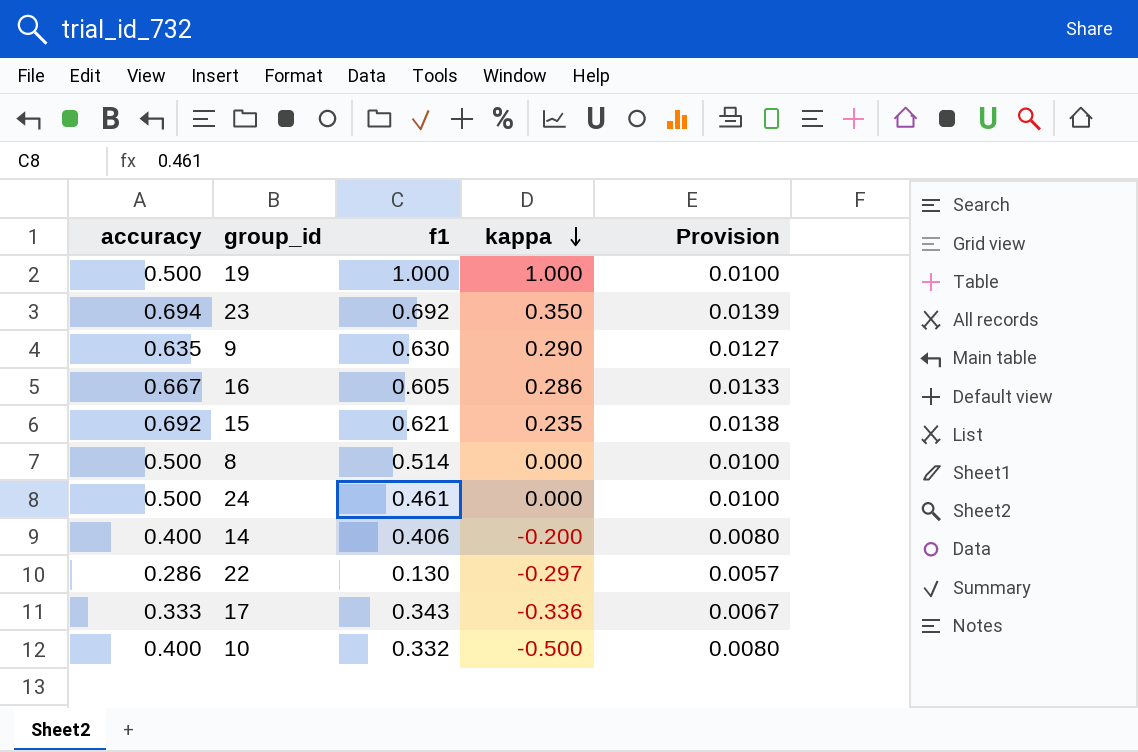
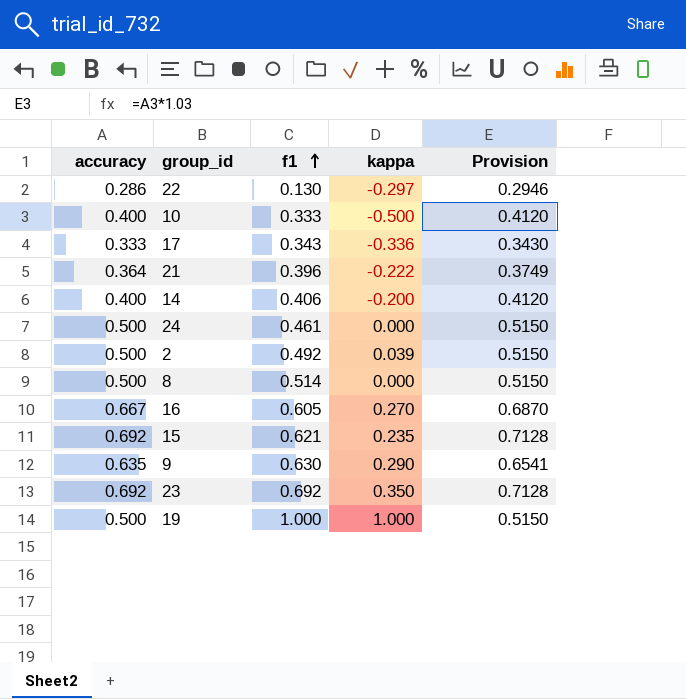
row order: kappa descending -> f1 ascending
column Provision | formula: [accuracy] * 0.02 -> [accuracy] * 1.03
10 | f1: 0.332 -> 0.333
row 21: none -> 0.364 | 0.396 | -0.222 | 0.3749
row 2: none -> 0.500 | 0.492 | 0.039 | 0.5150
16 | kappa: 0.286 -> 0.270
23 | accuracy: 0.694 -> 0.692

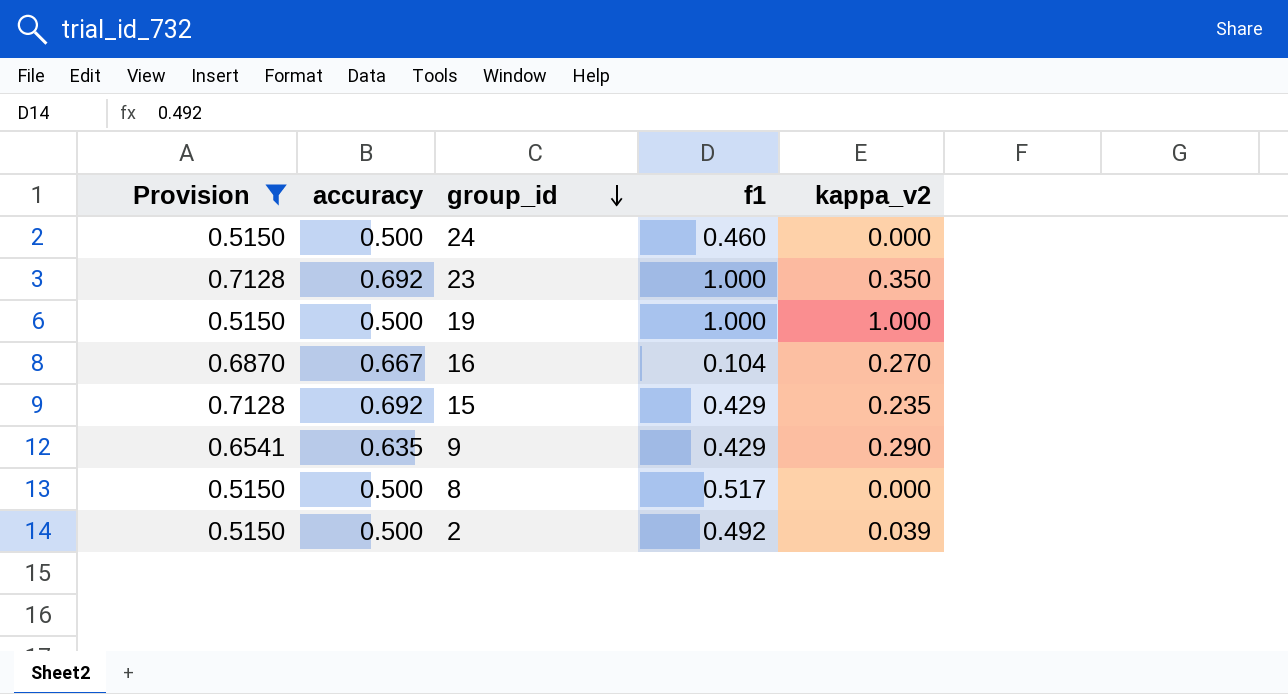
filter: none -> Provision >= 0.5150
row order: f1 ascending -> group_id descending
column Provision | position: 5 -> 1
column name: kappa -> kappa_v2
24 | f1: 0.461 -> 0.460
23 | f1: 0.692 -> 1.000
16 | f1: 0.605 -> 0.104
15 | f1: 0.621 -> 0.429
9 | f1: 0.630 -> 0.429
8 | f1: 0.514 -> 0.517

